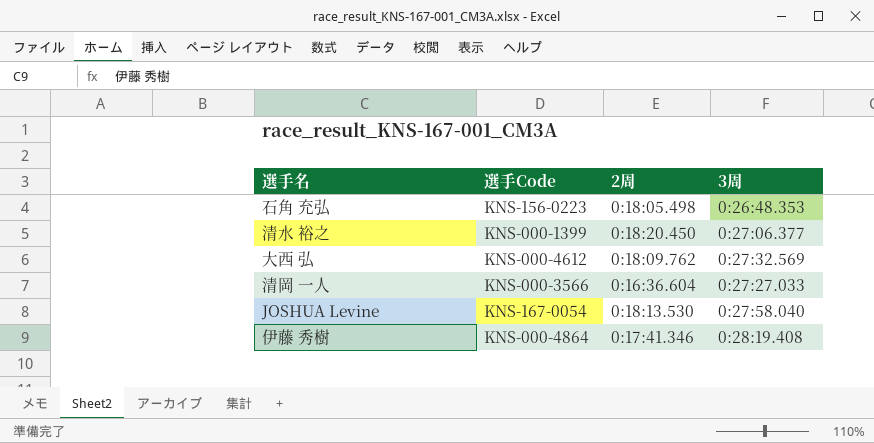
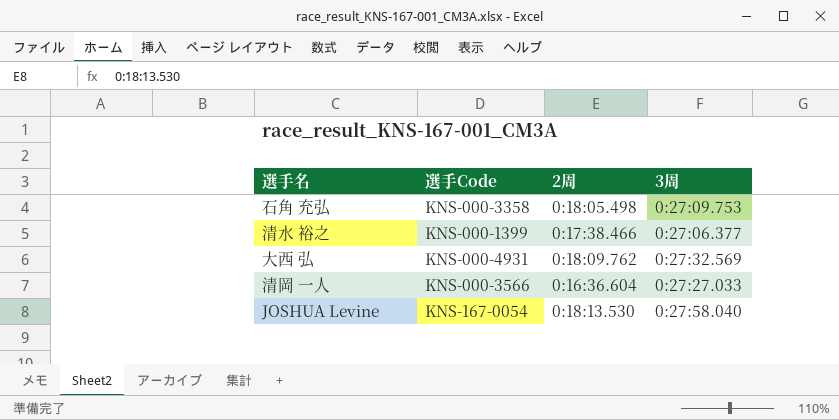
row 伊藤 秀樹: KNS-000-4864 | 0:17:41.346 | 0:28:19.408 -> none
石角 充弘 | 選手Code: KNS-156-0223 -> KNS-000-3358
石角 充弘 | 3周: 0:26:48.353 -> 0:27:09.753
清水 裕之 | 2周: 0:18:20.450 -> 0:17:38.466
大西 弘 | 選手Code: KNS-000-4612 -> KNS-000-4931

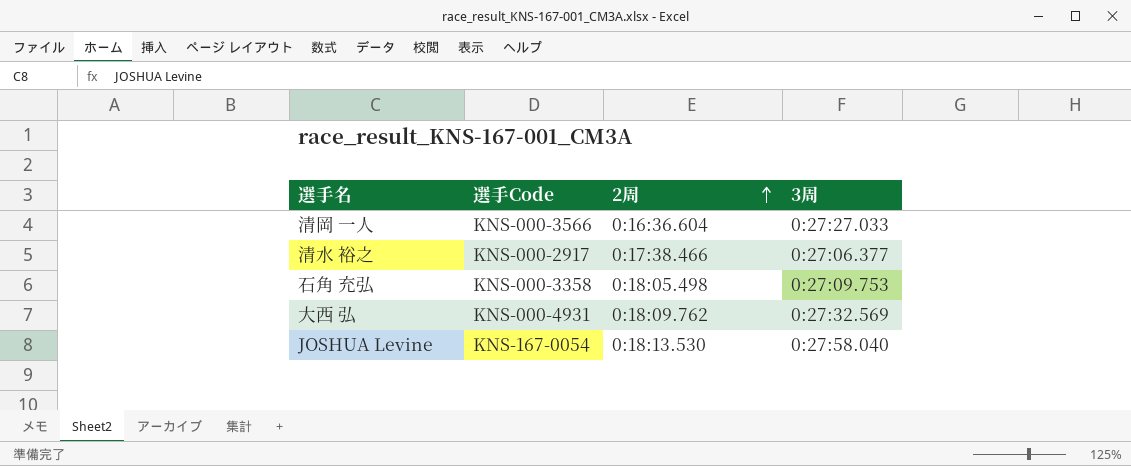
row order: none -> 2周 ascending
清水 裕之 | 選手Code: KNS-000-1399 -> KNS-000-2917

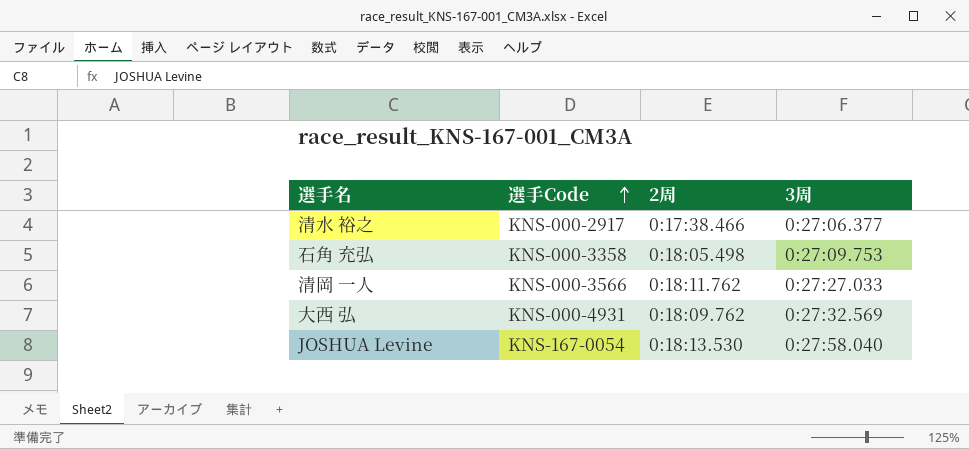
row order: 2周 ascending -> 選手Code ascending
清岡 一人 | 2周: 0:16:36.604 -> 0:18:11.762

